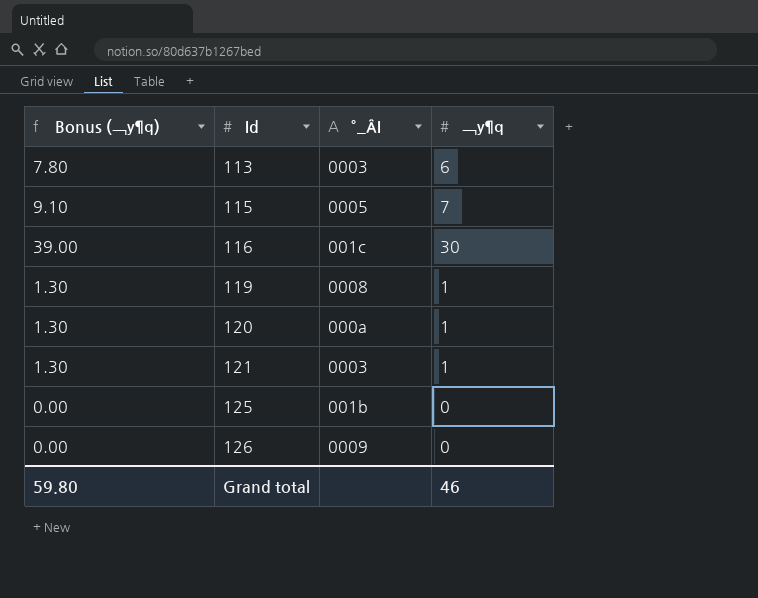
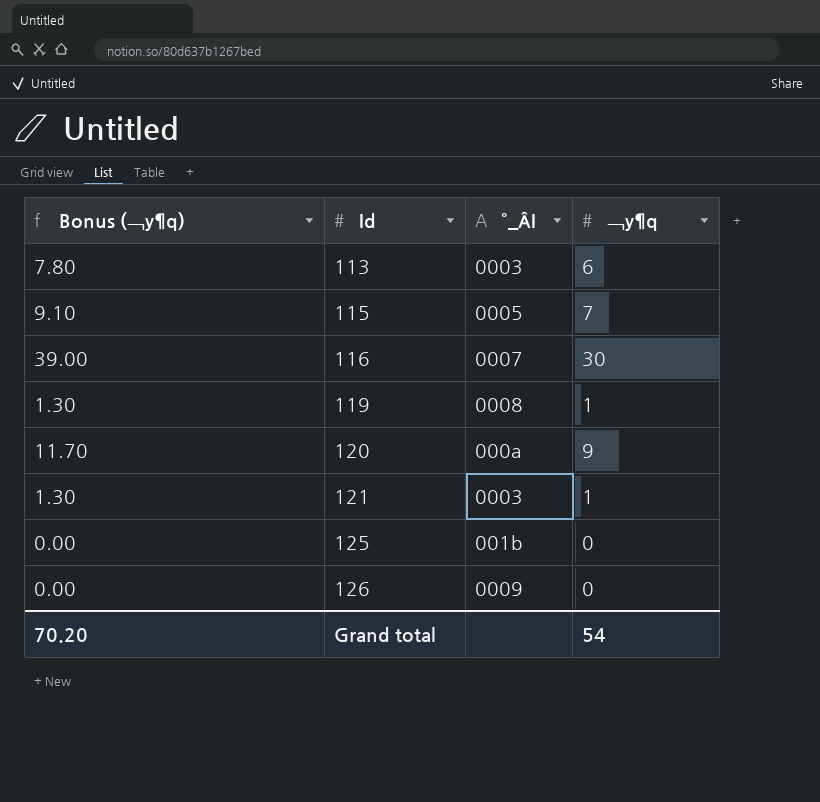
116 | °_ÂI: 001c -> 0007
120 | Bonus (¬y¶q): 1.30 -> 11.70
120 | ¬y¶q: 1 -> 9
Grand total | Bonus (¬y¶q): 59.80 -> 70.20
Grand total | ¬y¶q: 46 -> 54

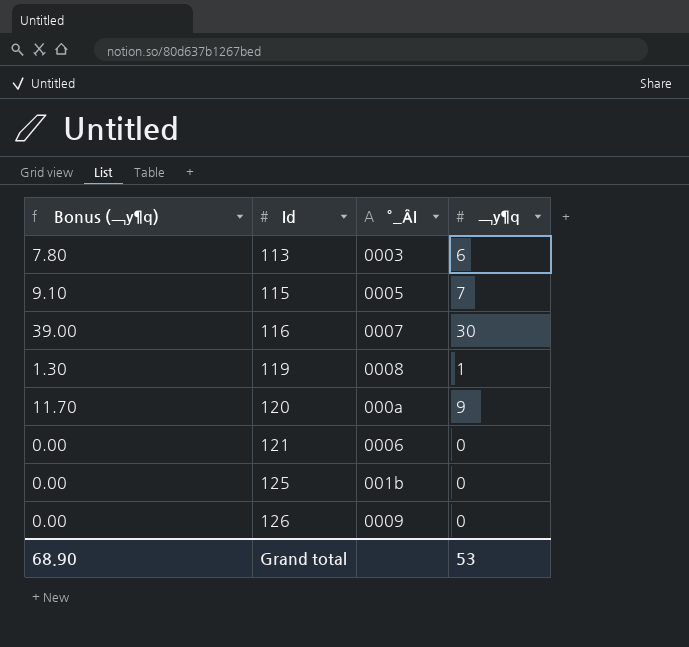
121 | Bonus (¬y¶q): 1.30 -> 0.00
121 | °_ÂI: 0003 -> 0006
121 | ¬y¶q: 1 -> 0
Grand total | Bonus (¬y¶q): 70.20 -> 68.90
Grand total | ¬y¶q: 54 -> 53

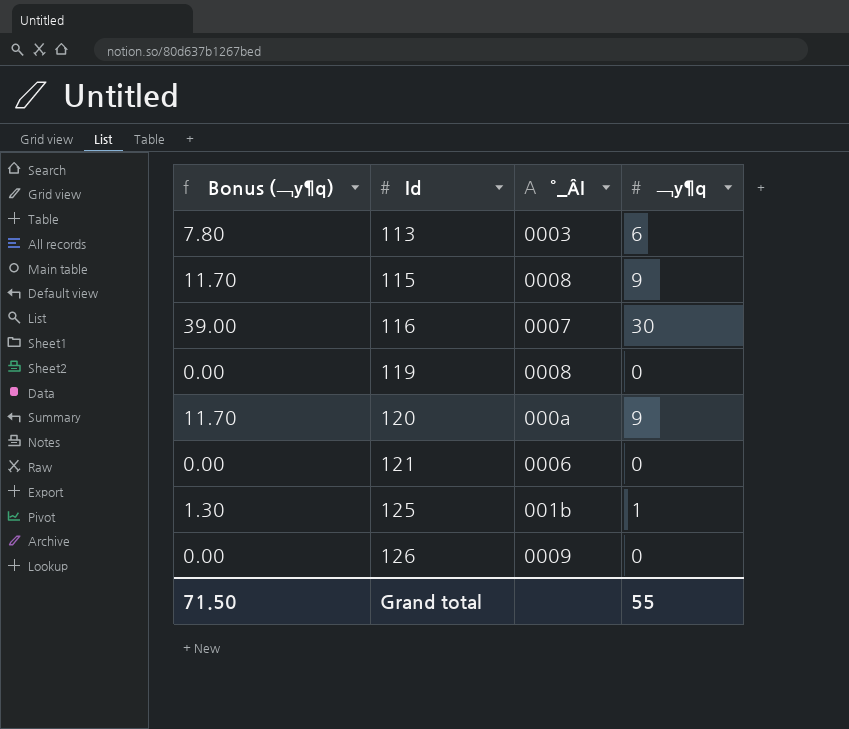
115 | Bonus (¬y¶q): 9.10 -> 11.70
115 | °_ÂI: 0005 -> 0008
115 | ¬y¶q: 7 -> 9
119 | Bonus (¬y¶q): 1.30 -> 0.00
119 | ¬y¶q: 1 -> 0
125 | Bonus (¬y¶q): 0.00 -> 1.30
125 | ¬y¶q: 0 -> 1
Grand total | Bonus (¬y¶q): 68.90 -> 71.50
Grand total | ¬y¶q: 53 -> 55

